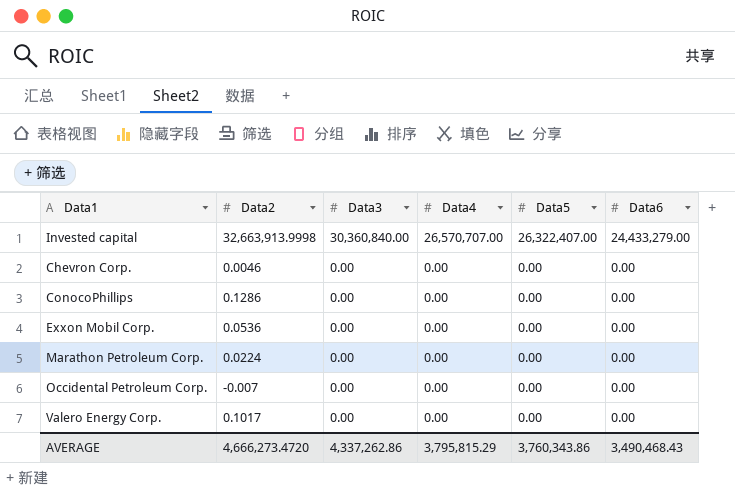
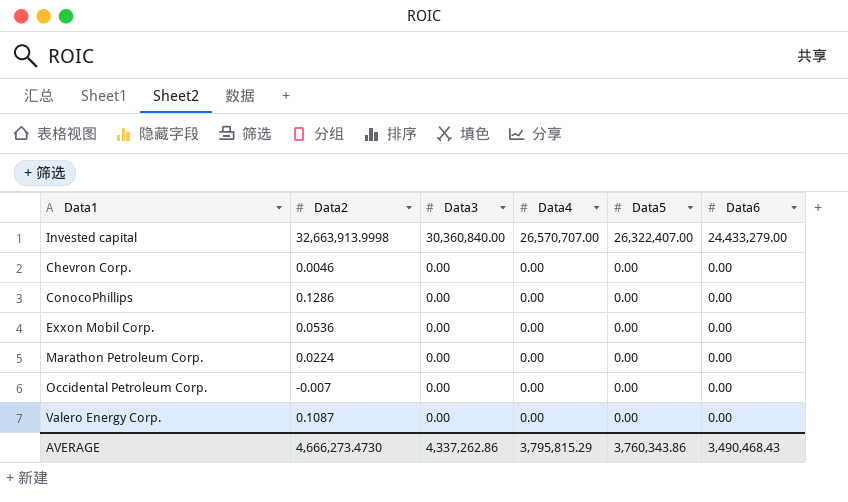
Valero Energy Corp. | Data2: 0.1017 -> 0.1087
AVERAGE | Data2: 4,666,273.4720 -> 4,666,273.4730

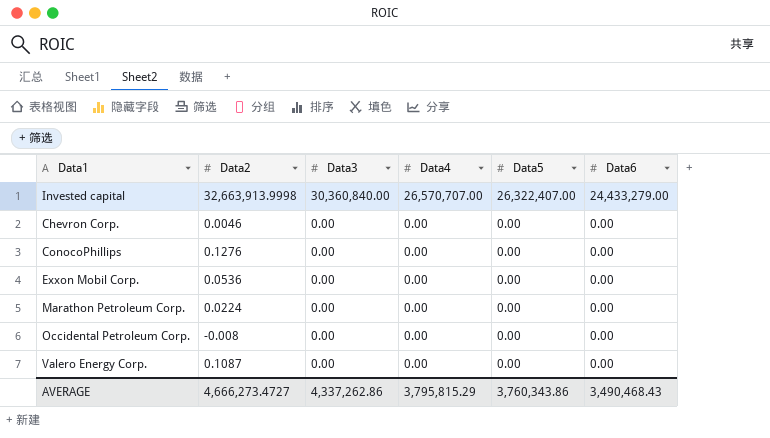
ConocoPhillips | Data2: 0.1286 -> 0.1276
Occidental Petroleum Corp. | Data2: -0.007 -> -0.008
AVERAGE | Data2: 4,666,273.4730 -> 4,666,273.4727

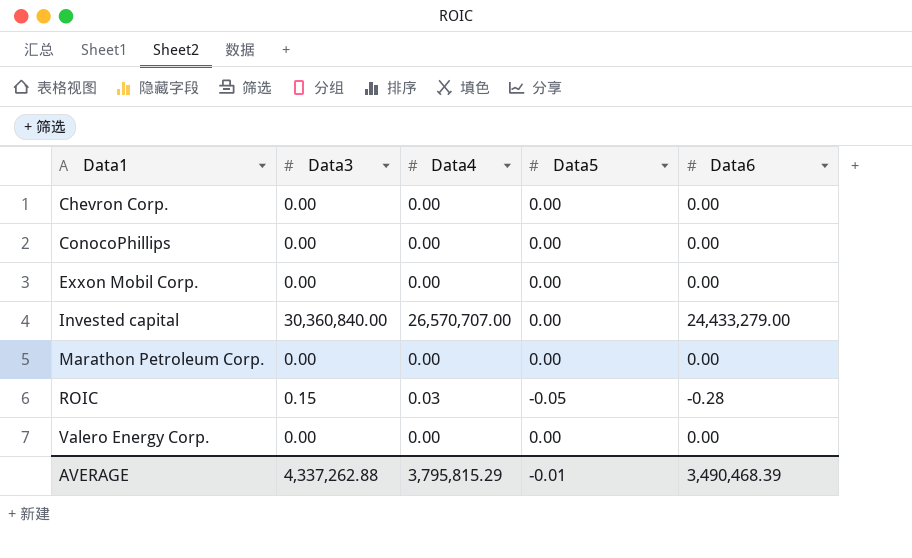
row order: Data3 descending -> Data1 ascending
column Data2 | position: 2 -> none
row Occidental Petroleum Corp.: -0.008 | 0.00 | 0.00 | 0.00 | 0.00 -> none
Invested capital | Data5: 26,322,407.00 -> 0.00
row ROIC: none -> 0.15 | 0.03 | -0.05 | -0.28
AVERAGE | Data3: 4,337,262.86 -> 4,337,262.88
AVERAGE | Data5: 3,760,343.86 -> -0.01
AVERAGE | Data6: 3,490,468.43 -> 3,490,468.39

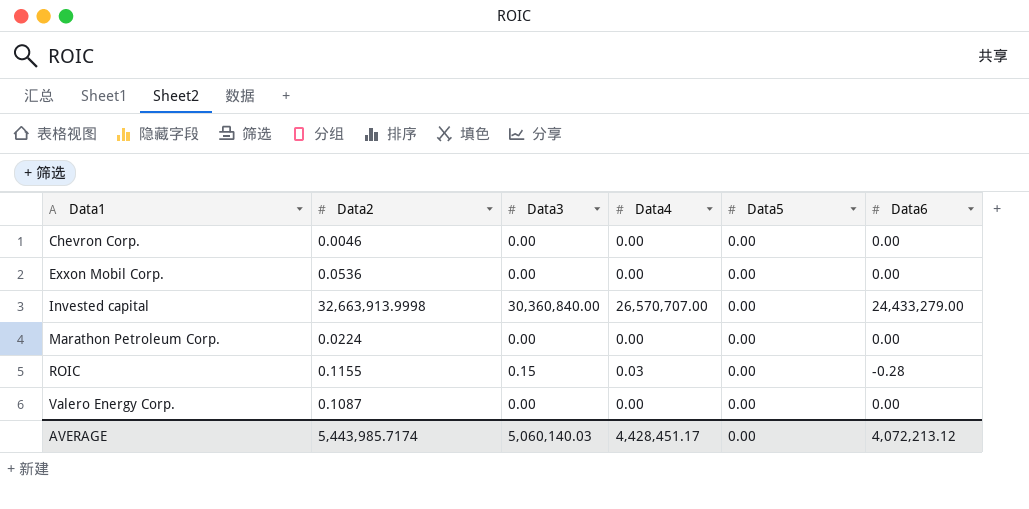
column Data2 | position: none -> 2
row ConocoPhillips: 0.00 | 0.00 | 0.00 | 0.00 -> none
ROIC | Data5: -0.05 -> 0.00
AVERAGE | Data3: 4,337,262.88 -> 5,060,140.03
AVERAGE | Data4: 3,795,815.29 -> 4,428,451.17
AVERAGE | Data5: -0.01 -> 0.00
AVERAGE | Data6: 3,490,468.39 -> 4,072,213.12

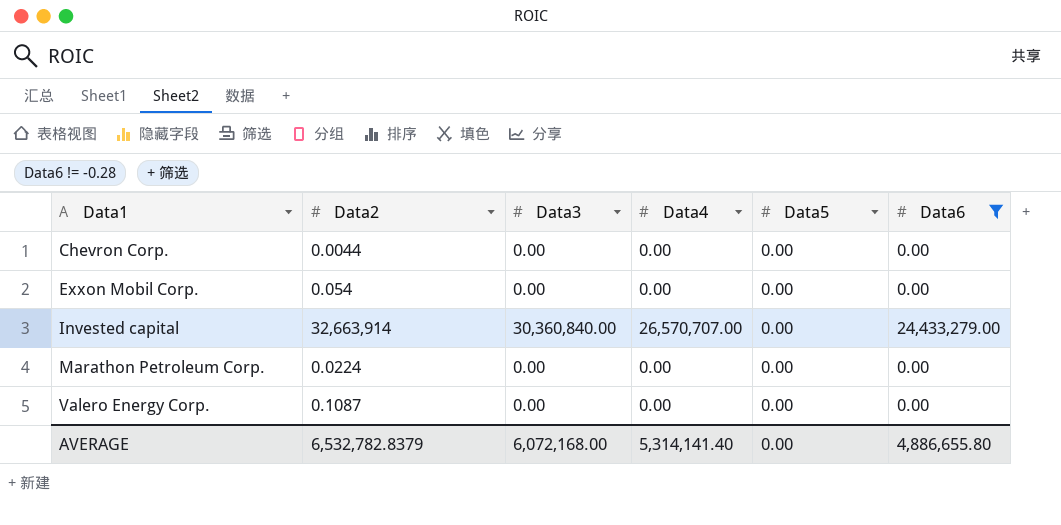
filter: none -> Data6 != -0.28
Chevron Corp. | Data2: 0.0046 -> 0.0044
Exxon Mobil Corp. | Data2: 0.0536 -> 0.054
Invested capital | Data2: 32,663,913.9998 -> 32,663,914
AVERAGE | Data2: 5,443,985.7174 -> 6,532,782.8379
AVERAGE | Data3: 5,060,140.03 -> 6,072,168.00
AVERAGE | Data4: 4,428,451.17 -> 5,314,141.40
AVERAGE | Data6: 4,072,213.12 -> 4,886,655.80

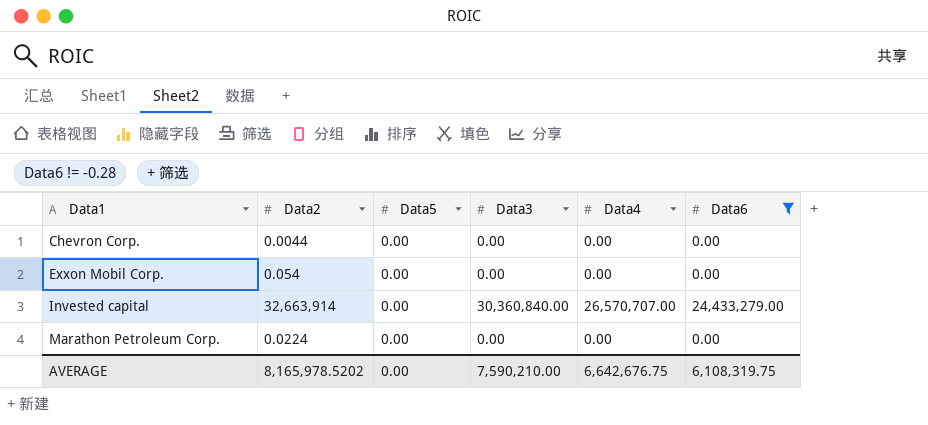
column Data5 | position: 5 -> 3
row Valero Energy Corp.: 0.1087 | 0.00 | 0.00 | 0.00 | 0.00 -> none
AVERAGE | Data2: 6,532,782.8379 -> 8,165,978.5202
AVERAGE | Data3: 6,072,168.00 -> 7,590,210.00
AVERAGE | Data4: 5,314,141.40 -> 6,642,676.75
AVERAGE | Data6: 4,886,655.80 -> 6,108,319.75

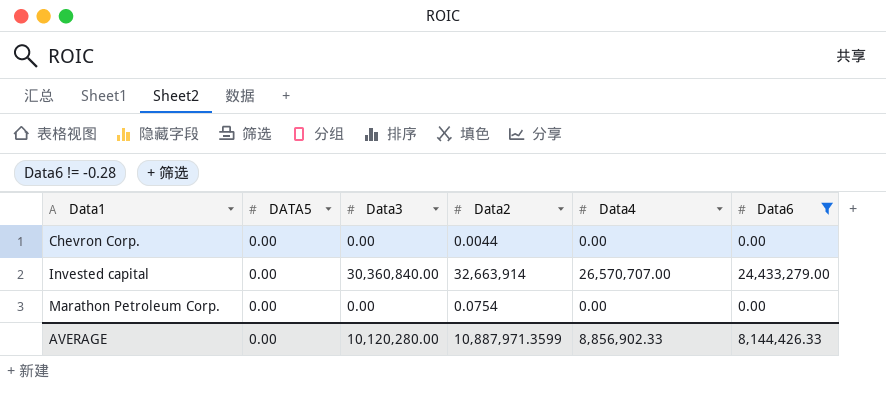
column name: Data5 -> DATA5
column Data2 | position: 2 -> 4
row Exxon Mobil Corp.: 0.054 | 0.00 | 0.00 | 0.00 | 0.00 -> none
Marathon Petroleum Corp. | Data2: 0.0224 -> 0.0754
AVERAGE | Data3: 7,590,210.00 -> 10,120,280.00
AVERAGE | Data2: 8,165,978.5202 -> 10,887,971.3599
AVERAGE | Data4: 6,642,676.75 -> 8,856,902.33
AVERAGE | Data6: 6,108,319.75 -> 8,144,426.33

